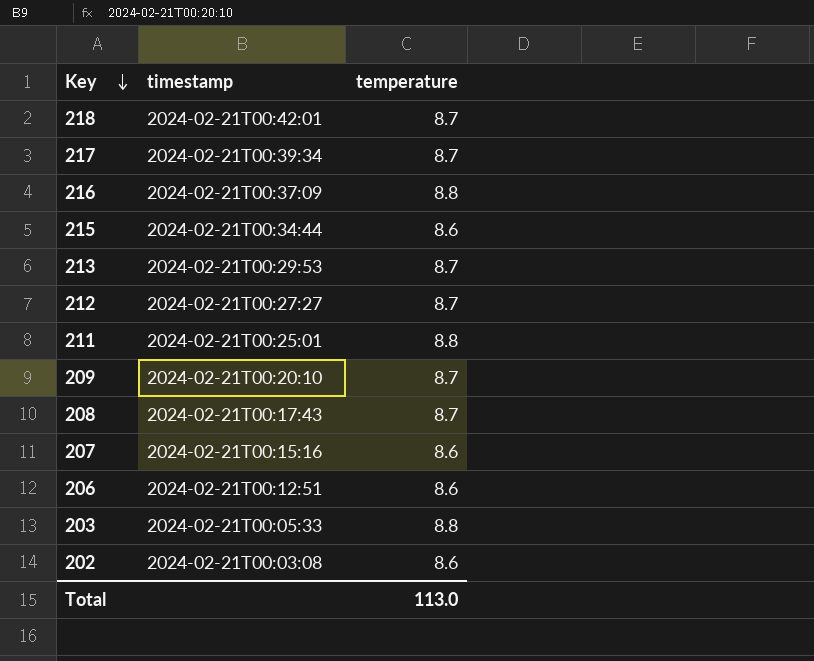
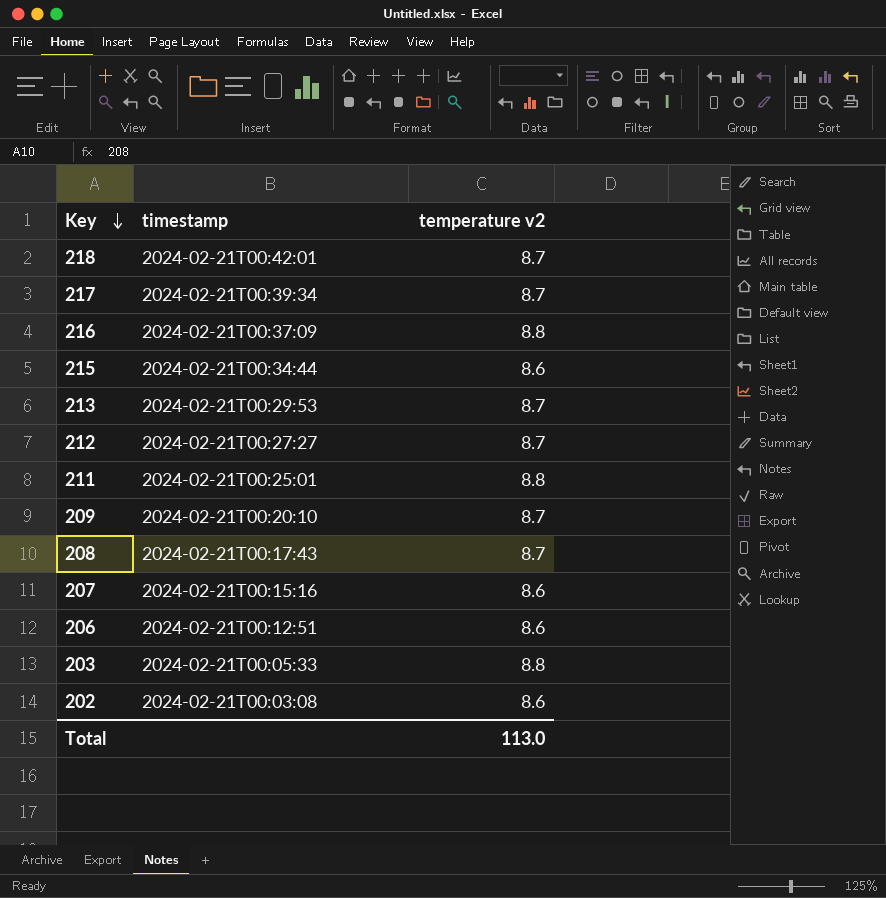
column name: temperature -> temperature v2

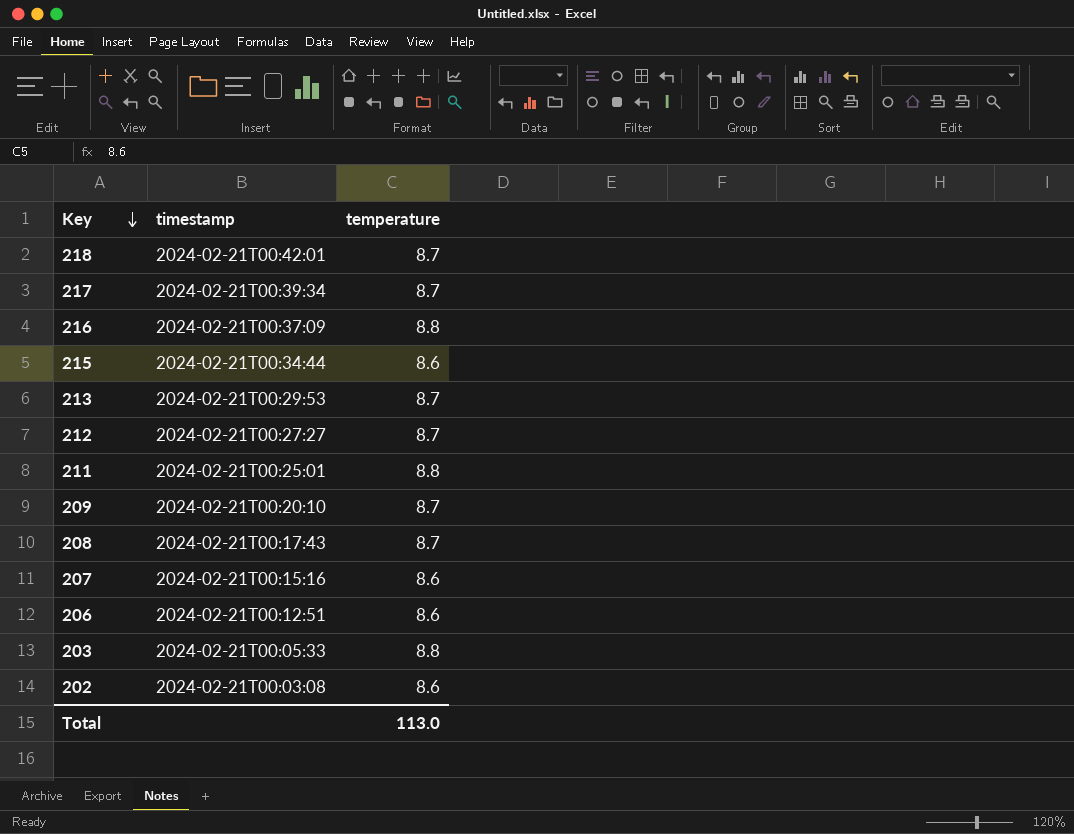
column name: temperature v2 -> temperature

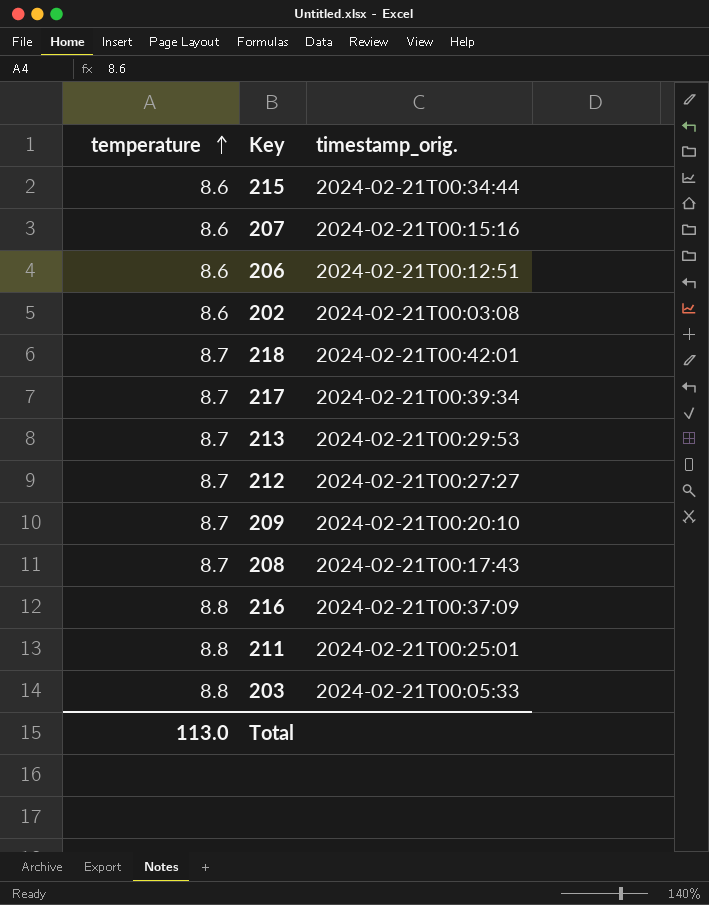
row order: Key descending -> temperature ascending
column temperature | position: 3 -> 1
column name: timestamp -> timestamp_orig.

